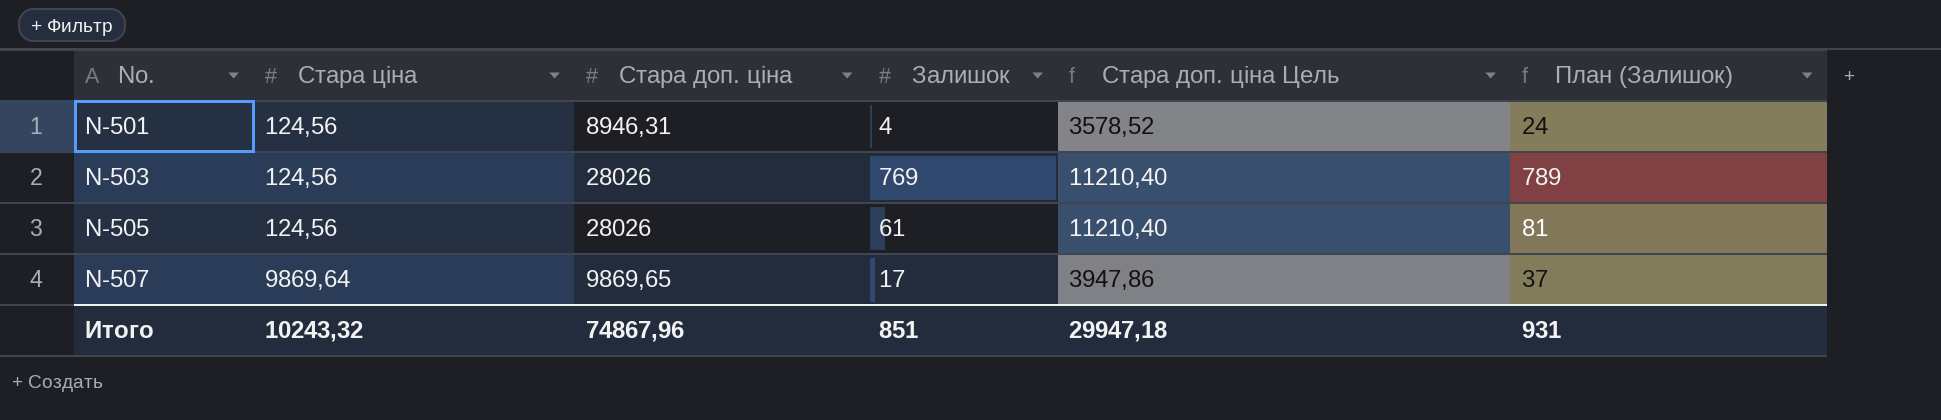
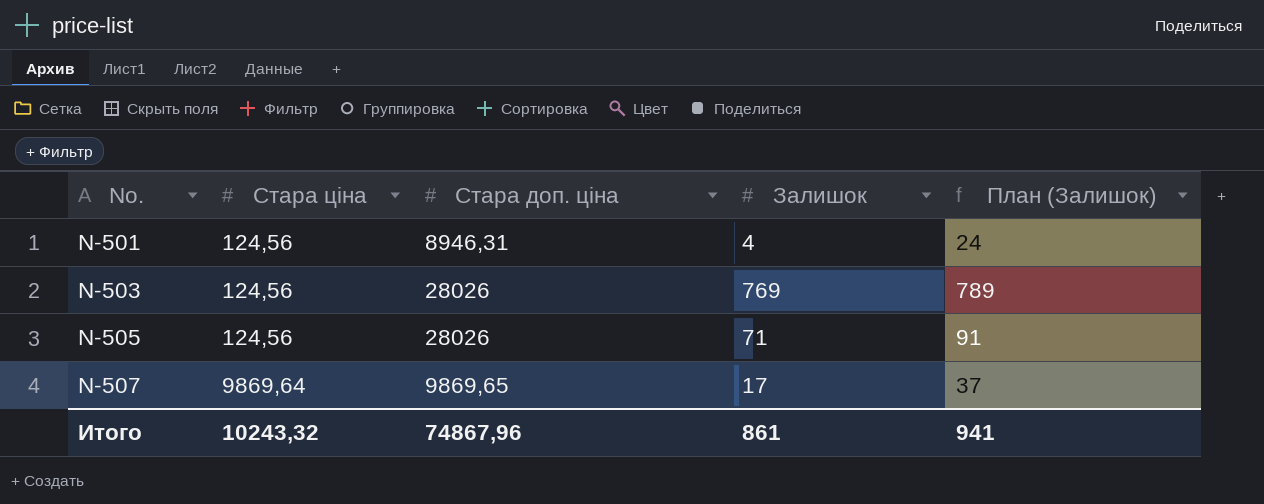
column Стара доп. ціна Цель | formula: [Стара доп. ціна] * 0,4 -> none
N-505 | Залишок: 61 -> 71
N-505 | План (Залишок): 81 -> 91
Итого | Залишок: 851 -> 861
Итого | План (Залишок): 931 -> 941

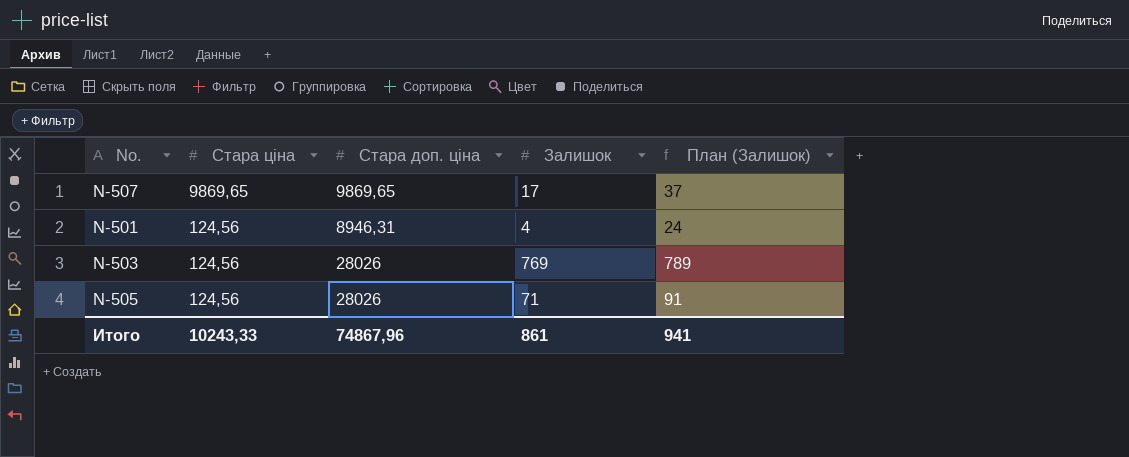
row order: No. ascending -> Стара ціна descending
N-507 | Стара ціна: 9869,64 -> 9869,65
Итого | Стара ціна: 10243,32 -> 10243,33

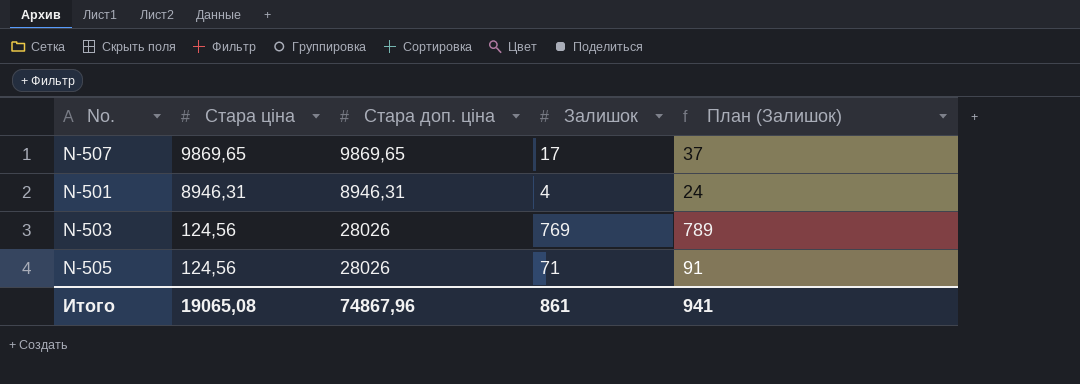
N-501 | Стара ціна: 124,56 -> 8946,31
Итого | Стара ціна: 10243,33 -> 19065,08

